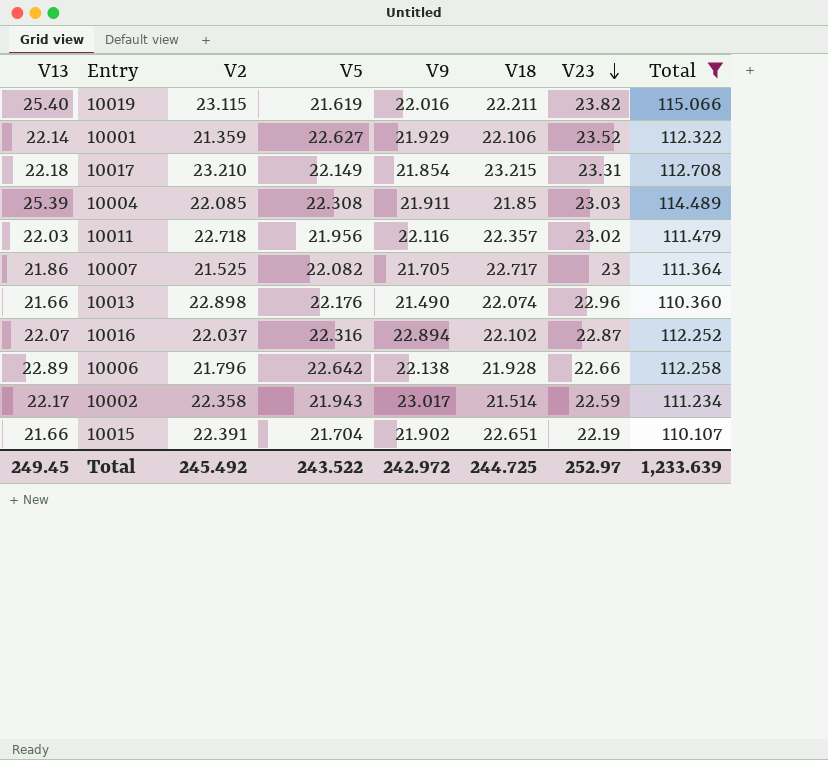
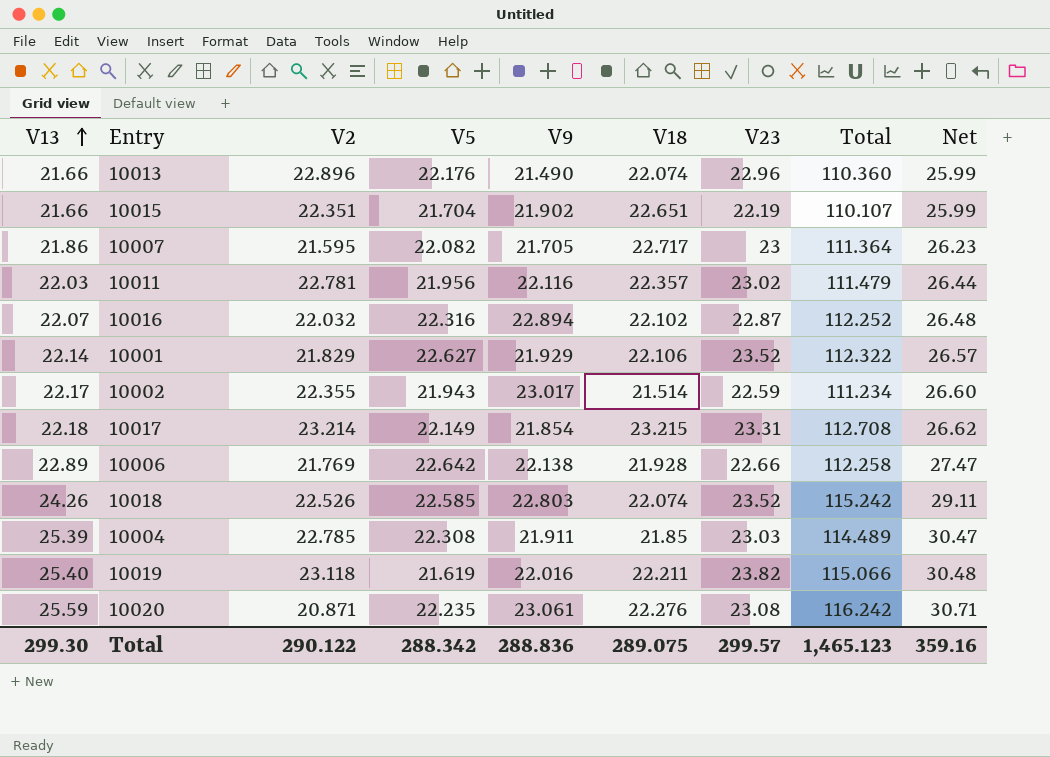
filter: Total <= 115.066 -> none
row order: V23 descending -> V13 ascending
column Net | formula: none -> [V13] * 1.2
10013 | V2: 22.898 -> 22.896
10015 | V2: 22.391 -> 22.351
10007 | V2: 21.525 -> 21.595
10011 | V2: 22.718 -> 22.781
10016 | V2: 22.037 -> 22.032
10001 | V2: 21.359 -> 21.829
10002 | V2: 22.358 -> 22.355
10017 | V2: 23.210 -> 23.214
10006 | V2: 21.796 -> 21.769
10004 | V2: 22.085 -> 22.785
10019 | V2: 23.115 -> 23.118
Total | V13: 249.45 -> 299.30
Total | V2: 245.492 -> 290.122
Total | V5: 243.522 -> 288.342
Total | V9: 242.972 -> 288.836
Total | V18: 244.725 -> 289.075
Total | V23: 252.97 -> 299.57
Total | Total: 1,233.639 -> 1,465.123

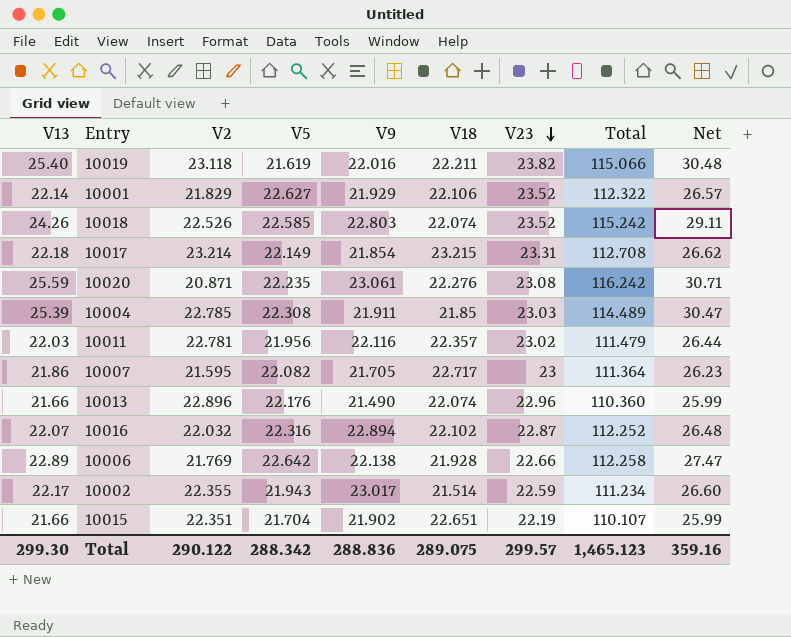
row order: V13 ascending -> V23 descending

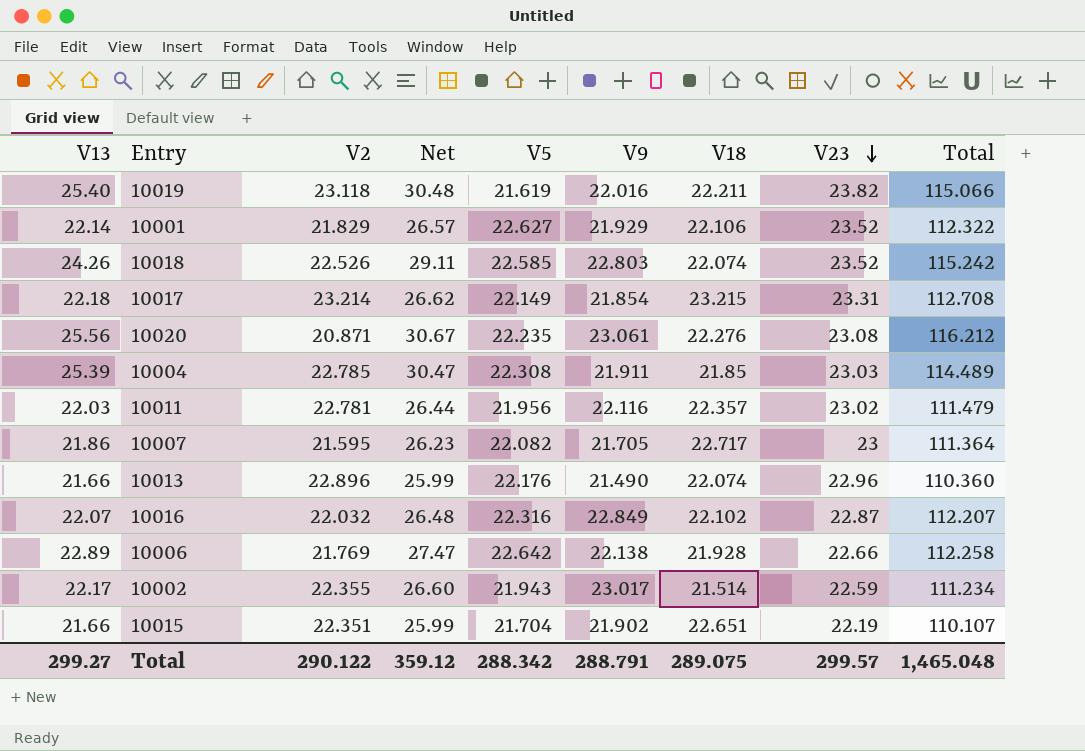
column Net | position: 9 -> 4
10020 | V13: 25.59 -> 25.56
10020 | Net: 30.71 -> 30.67
10020 | Total: 116.242 -> 116.212
10016 | V9: 22.894 -> 22.849
10016 | Total: 112.252 -> 112.207
Total | V13: 299.30 -> 299.27
Total | Net: 359.16 -> 359.12
Total | V9: 288.836 -> 288.791
Total | Total: 1,465.123 -> 1,465.048

